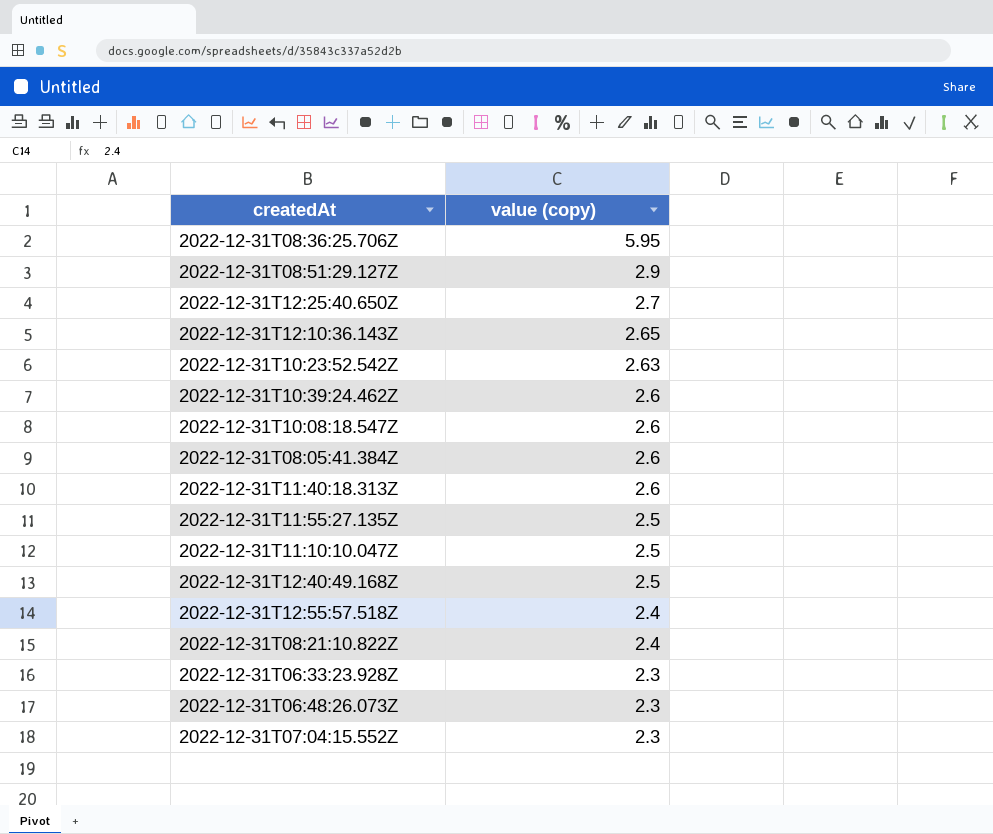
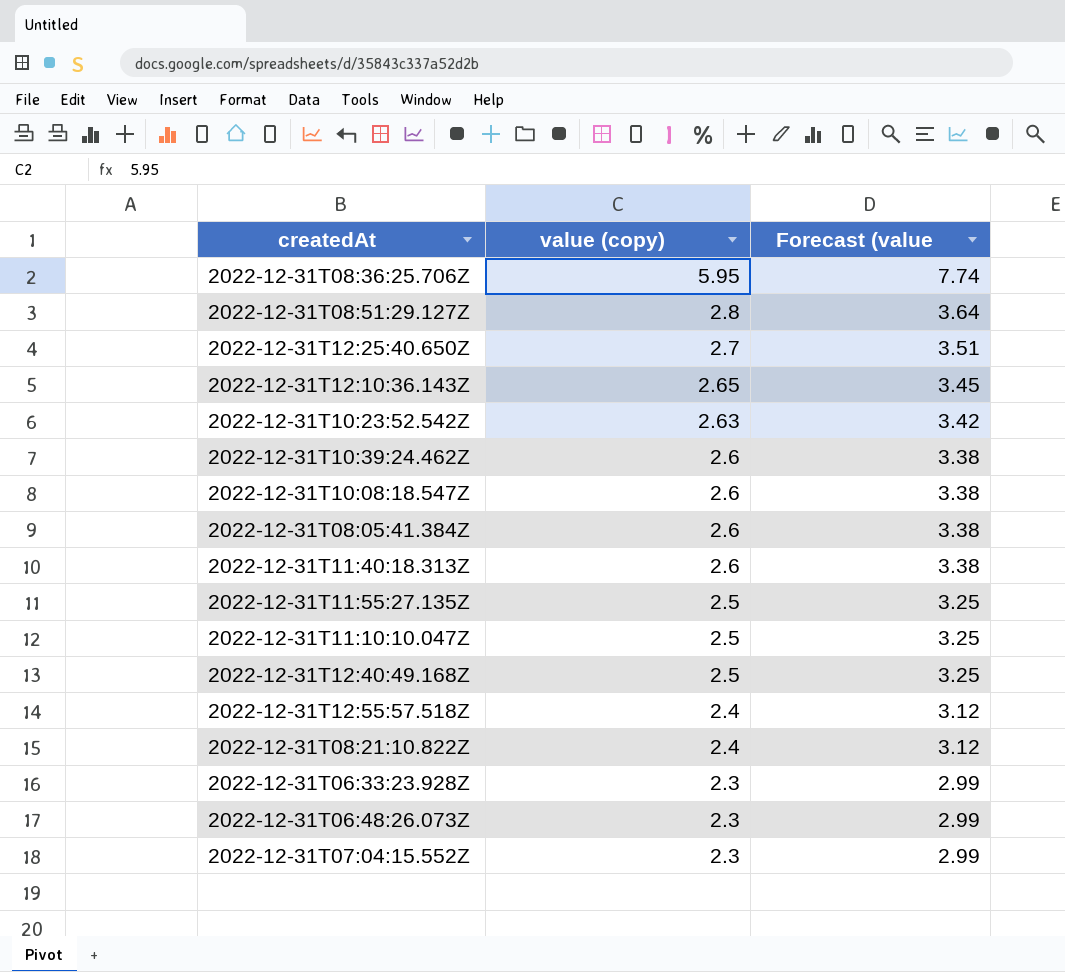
column Forecast (value | formula: none -> [value (copy)] * 1.3
2022-12-31T08:51:29.127Z | value (copy): 2.9 -> 2.8

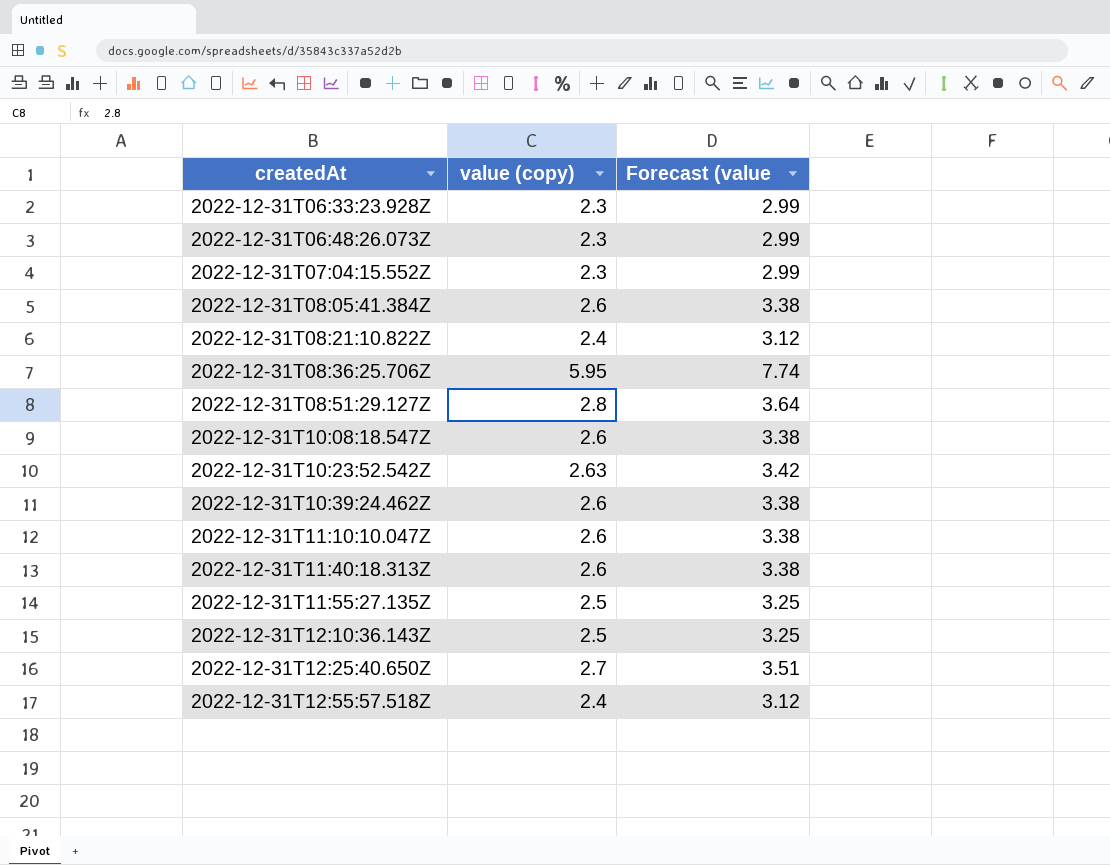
row order: value (copy) descending -> createdAt ascending
row 2022-12-31T12:40:49.168Z: 2.5 | 3.25 -> none
2022-12-31T11:10:10.047Z | value (copy): 2.5 -> 2.6
2022-12-31T11:10:10.047Z | Forecast (value: 3.25 -> 3.38
2022-12-31T12:10:36.143Z | value (copy): 2.65 -> 2.5
2022-12-31T12:10:36.143Z | Forecast (value: 3.45 -> 3.25

